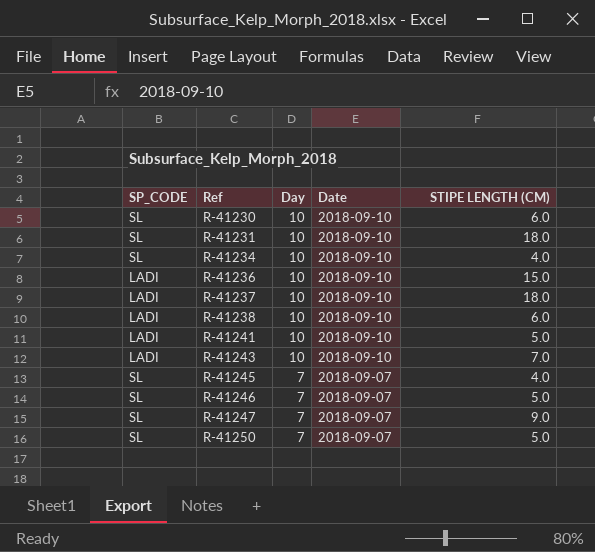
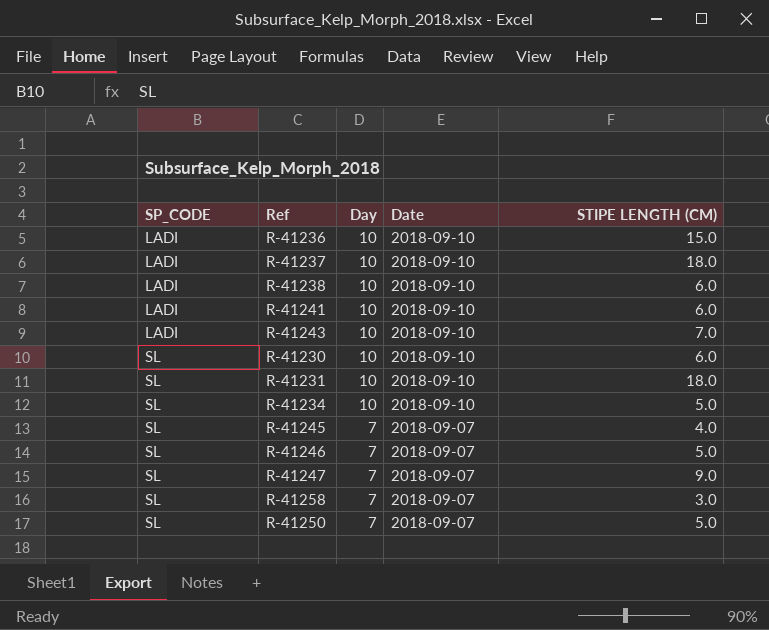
row order: Ref ascending -> SP_CODE ascending
R-41241 | STIPE LENGTH (CM): 5.0 -> 6.0
R-41234 | STIPE LENGTH (CM): 4.0 -> 5.0
row R-41258: none -> SL | 7 | 2018-09-07 | 3.0

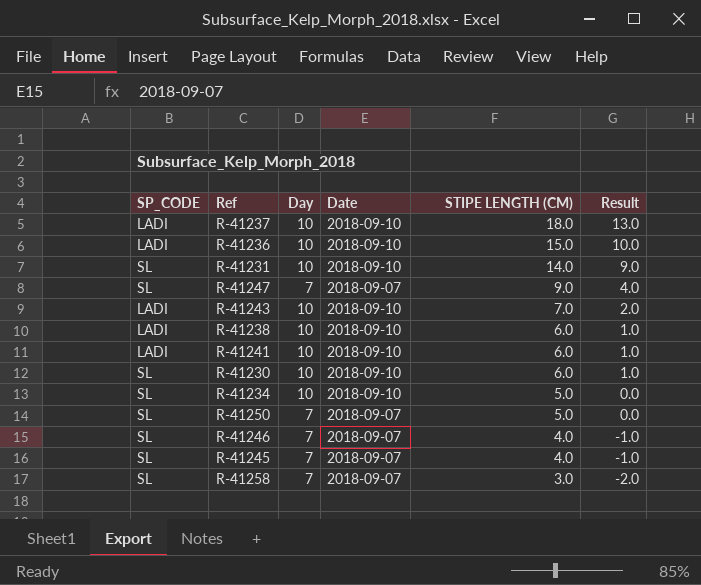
row order: SP_CODE ascending -> STIPE LENGTH (CM) descending
column Result | formula: none -> [STIPE LENGTH (CM)] - 5
R-41231 | STIPE LENGTH (CM): 18.0 -> 14.0
R-41246 | STIPE LENGTH (CM): 5.0 -> 4.0

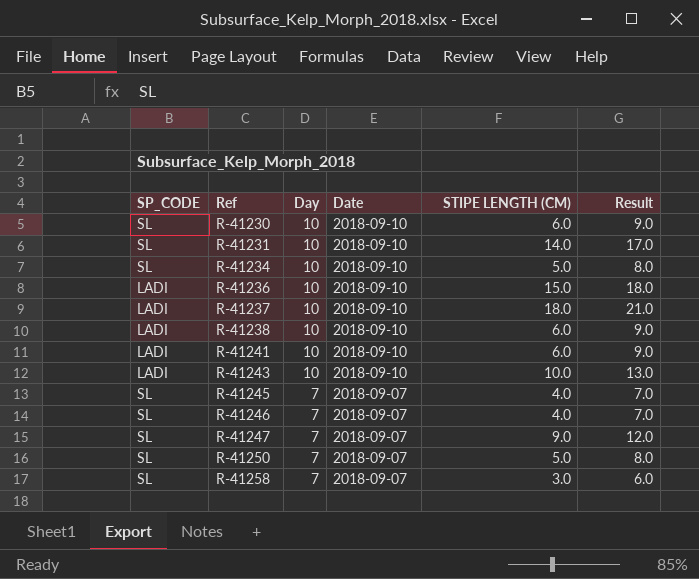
row order: STIPE LENGTH (CM) descending -> Ref ascending
column Result | formula: [STIPE LENGTH (CM)] - 5 -> [STIPE LENGTH (CM)] + 3
R-41243 | STIPE LENGTH (CM): 7.0 -> 10.0

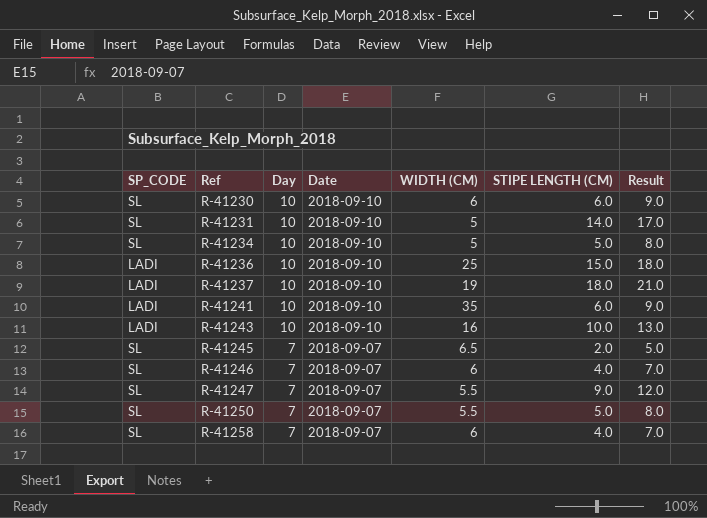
column WIDTH (CM) | position: none -> 5
row R-41238: LADI | 10 | 2018-09-10 | 6.0 | 9.0 -> none
R-41245 | STIPE LENGTH (CM): 4.0 -> 2.0
R-41245 | Result: 7.0 -> 5.0
R-41258 | STIPE LENGTH (CM): 3.0 -> 4.0
R-41258 | Result: 6.0 -> 7.0

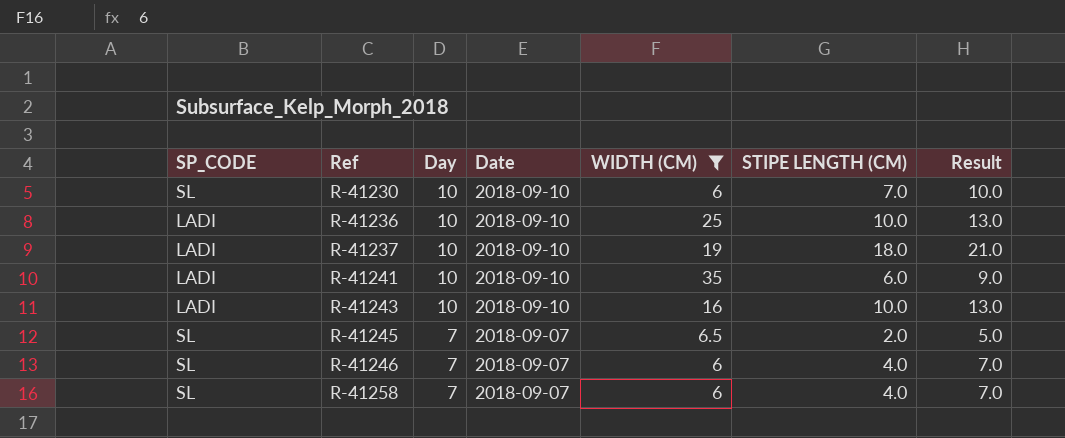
filter: none -> WIDTH (CM) >= 6
R-41230 | STIPE LENGTH (CM): 6.0 -> 7.0
R-41230 | Result: 9.0 -> 10.0
R-41236 | STIPE LENGTH (CM): 15.0 -> 10.0
R-41236 | Result: 18.0 -> 13.0

